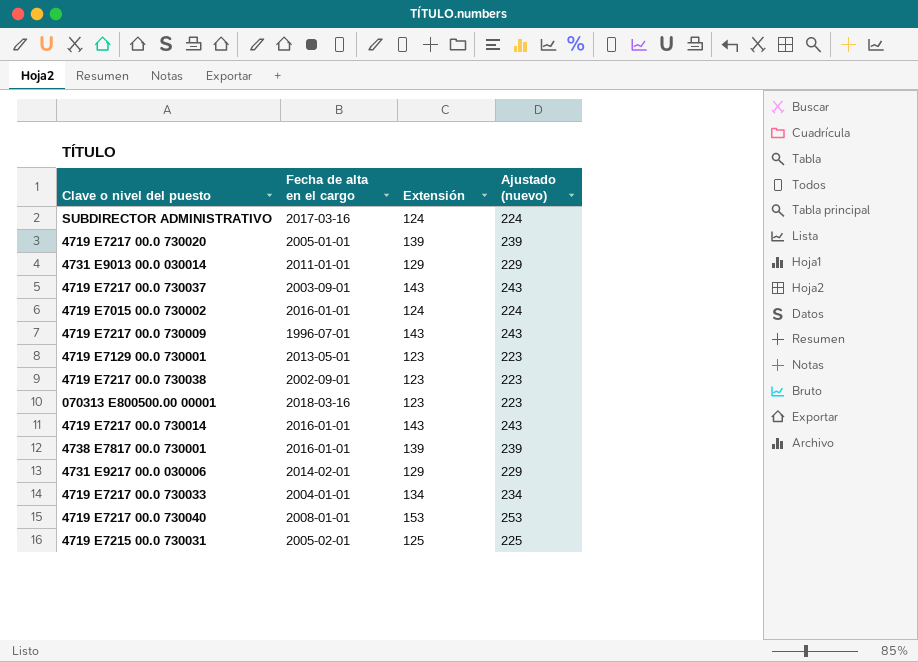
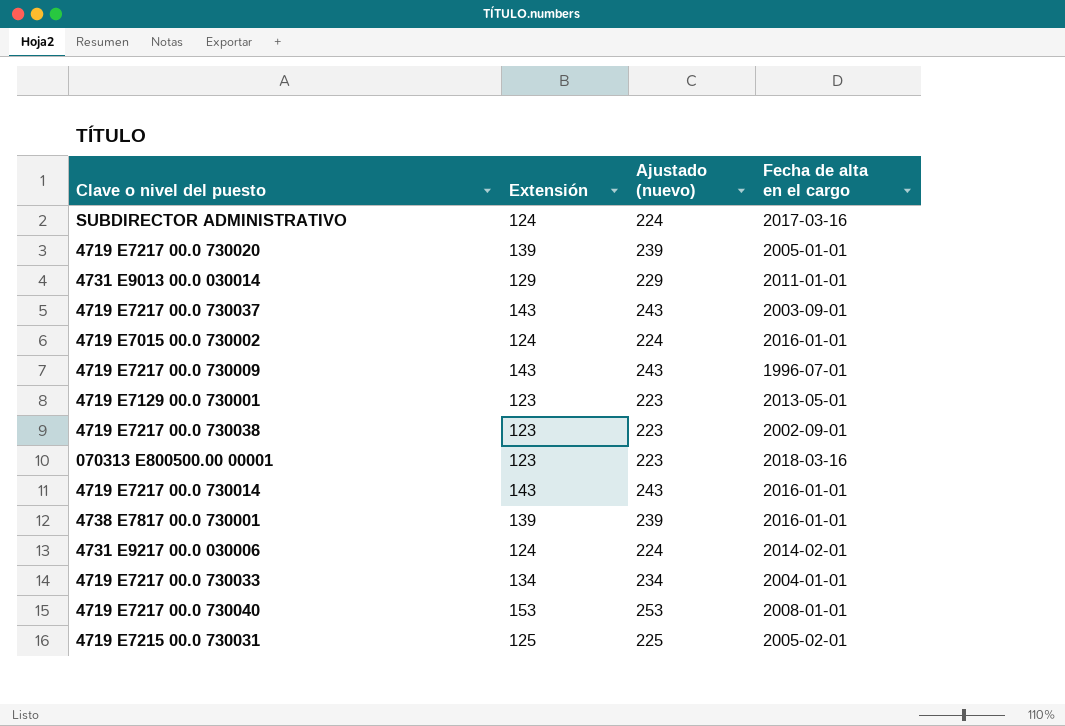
column Fecha de alta en el cargo | position: 2 -> 4
4731 E9217 00.0 030006 | Extensión: 129 -> 124
4731 E9217 00.0 030006 | Ajustado (nuevo): 229 -> 224

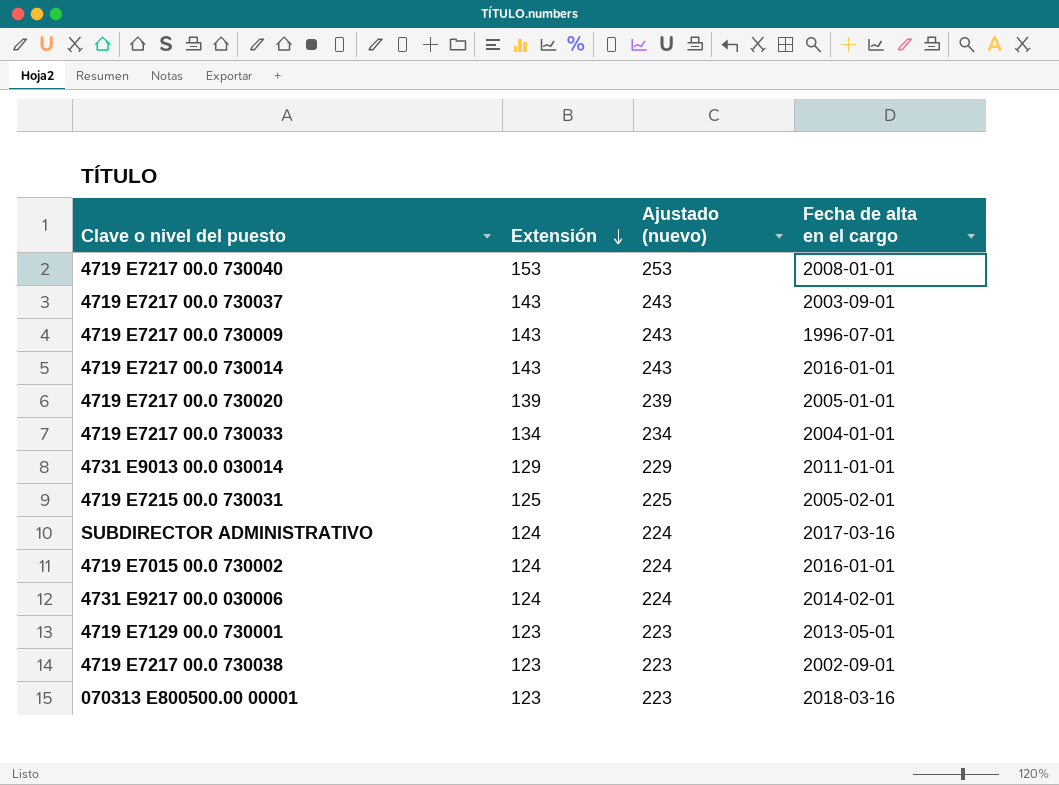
row order: none -> Extensión descending
row 4738 E7817 00.0 730001: 139 | 239 | 2016-01-01 -> none

